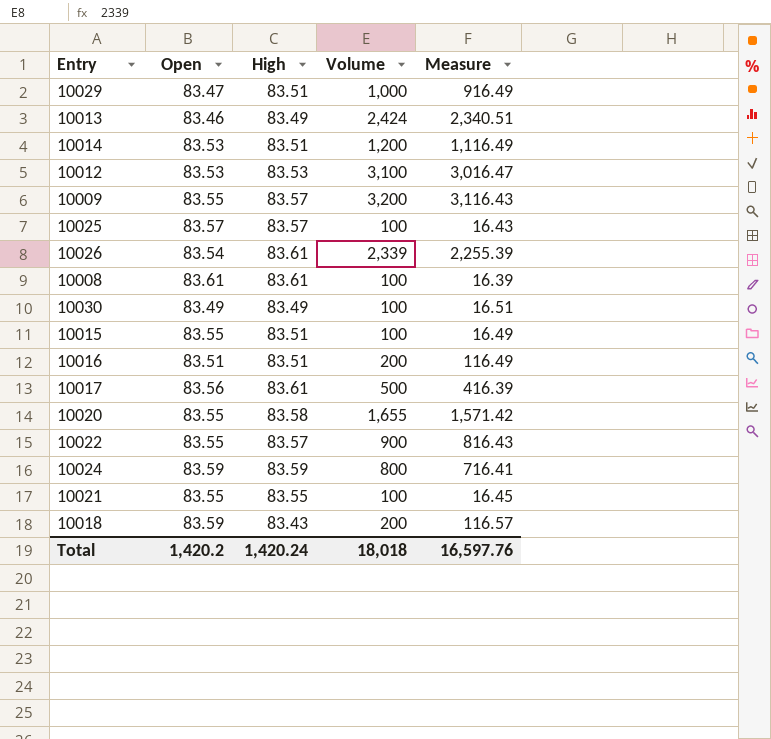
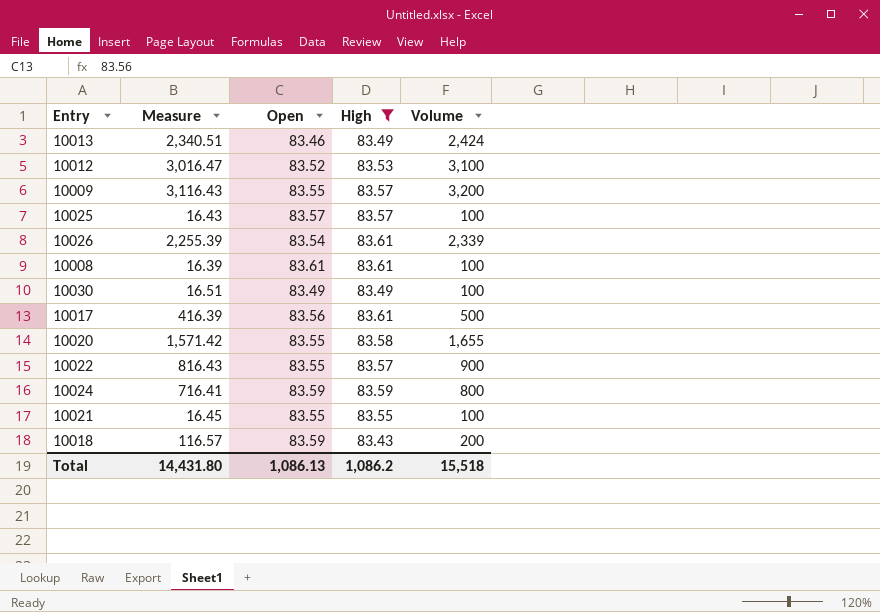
filter: none -> High != 83.51
column Measure | position: 5 -> 2
10012 | Open: 83.53 -> 83.52
Total | Measure: 16,597.76 -> 14,431.80
Total | Open: 1,420.2 -> 1,086.13
Total | High: 1,420.24 -> 1,086.2
Total | Volume: 18,018 -> 15,518

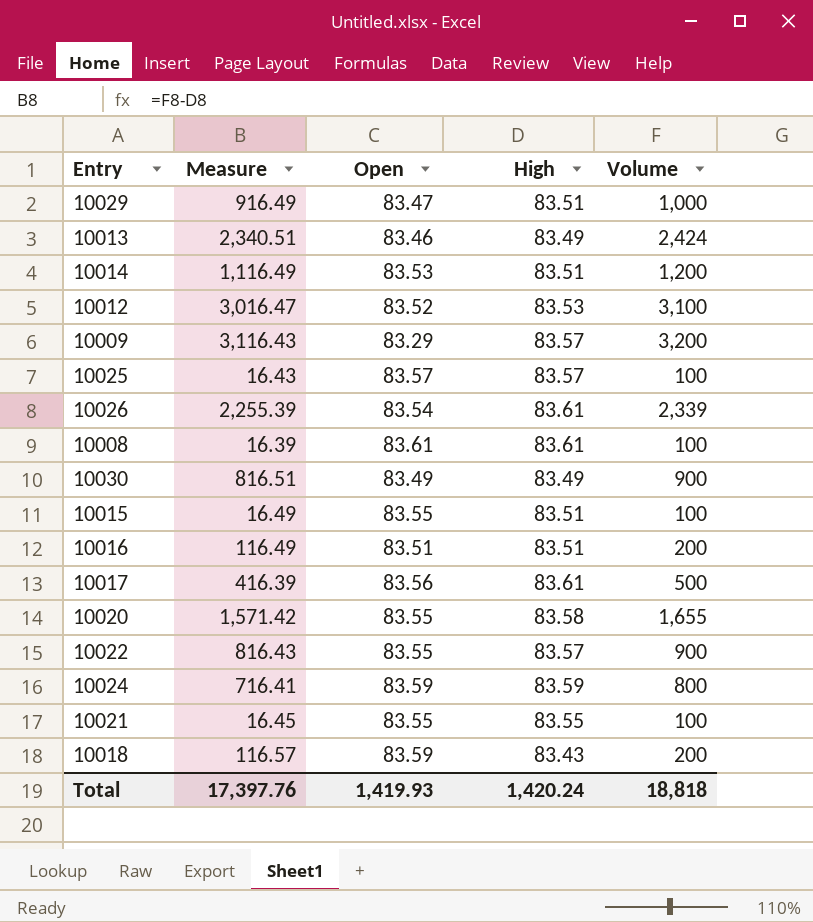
filter: High != 83.51 -> none
10009 | Open: 83.55 -> 83.29
10030 | Measure: 16.51 -> 816.51
10030 | Volume: 100 -> 900
Total | Measure: 14,431.80 -> 17,397.76
Total | Open: 1,086.13 -> 1,419.93
Total | High: 1,086.2 -> 1,420.24
Total | Volume: 15,518 -> 18,818

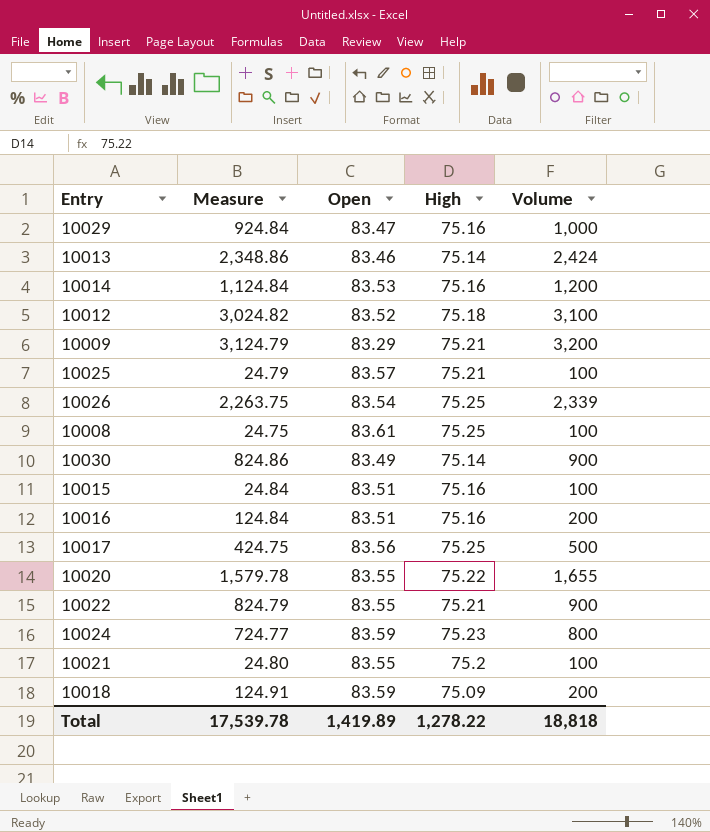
10029 | Measure: 916.49 -> 924.84
10029 | High: 83.51 -> 75.16
10013 | Measure: 2,340.51 -> 2,348.86
10013 | High: 83.49 -> 75.14
10014 | Measure: 1,116.49 -> 1,124.84
10014 | High: 83.51 -> 75.16
10012 | Measure: 3,016.47 -> 3,024.82
10012 | High: 83.53 -> 75.18
10009 | Measure: 3,116.43 -> 3,124.79
10009 | High: 83.57 -> 75.21
10025 | Measure: 16.43 -> 24.79
10025 | High: 83.57 -> 75.21
10026 | Measure: 2,255.39 -> 2,263.75
10026 | High: 83.61 -> 75.25
10008 | Measure: 16.39 -> 24.75
10008 | High: 83.61 -> 75.25
10030 | Measure: 816.51 -> 824.86
10030 | High: 83.49 -> 75.14
10015 | Measure: 16.49 -> 24.84
10015 | Open: 83.55 -> 83.51
10015 | High: 83.51 -> 75.16
10016 | Measure: 116.49 -> 124.84
10016 | High: 83.51 -> 75.16
10017 | Measure: 416.39 -> 424.75
10017 | High: 83.61 -> 75.25
10020 | Measure: 1,571.42 -> 1,579.78
10020 | High: 83.58 -> 75.22
10022 | Measure: 816.43 -> 824.79
10022 | High: 83.57 -> 75.21
10024 | Measure: 716.41 -> 724.77
10024 | High: 83.59 -> 75.23
10021 | Measure: 16.45 -> 24.80
10021 | High: 83.55 -> 75.2
10018 | Measure: 116.57 -> 124.91
10018 | High: 83.43 -> 75.09
Total | Measure: 17,397.76 -> 17,539.78
Total | Open: 1,419.93 -> 1,419.89
Total | High: 1,420.24 -> 1,278.22

